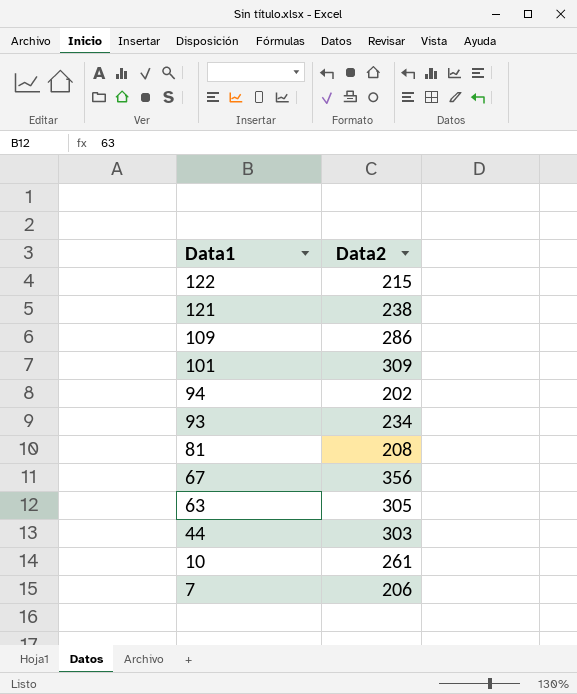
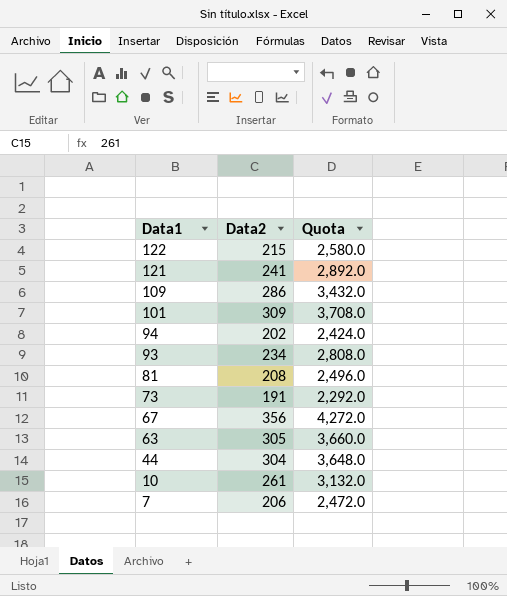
column Quota | formula: none -> [Data2] * 12
121 | Data2: 238 -> 241
row 73: none -> 191 | 2,292.0
44 | Data2: 303 -> 304

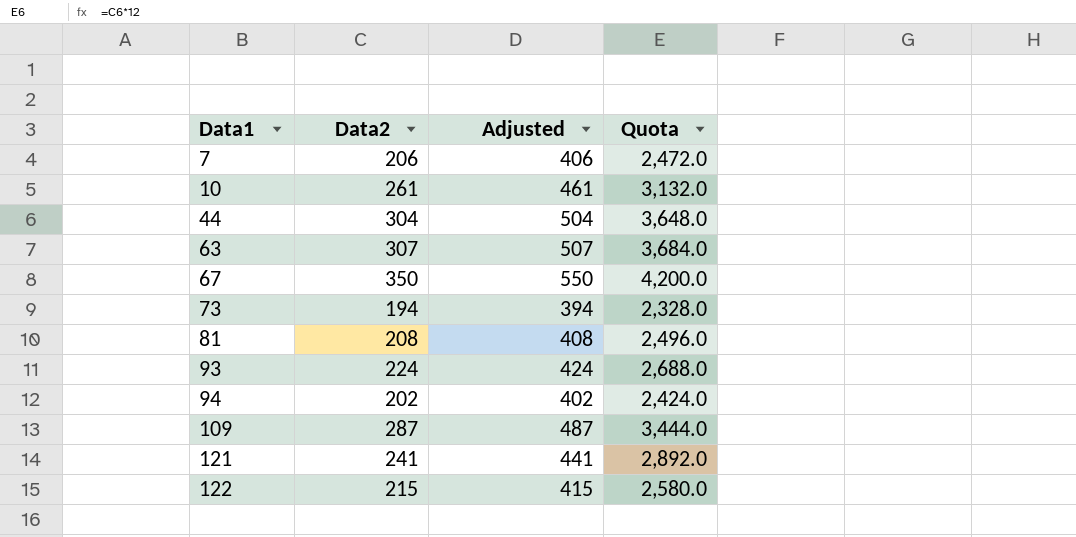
row order: Data1 descending -> Data1 ascending
column Adjusted | formula: none -> [Data2] + 200
row 101: 309 | 3,708.0 -> none
63 | Data2: 305 -> 307
63 | Quota: 3,660.0 -> 3,684.0
67 | Data2: 356 -> 350
67 | Quota: 4,272.0 -> 4,200.0
73 | Data2: 191 -> 194
73 | Quota: 2,292.0 -> 2,328.0
93 | Data2: 234 -> 224
93 | Quota: 2,808.0 -> 2,688.0
109 | Data2: 286 -> 287
109 | Quota: 3,432.0 -> 3,444.0

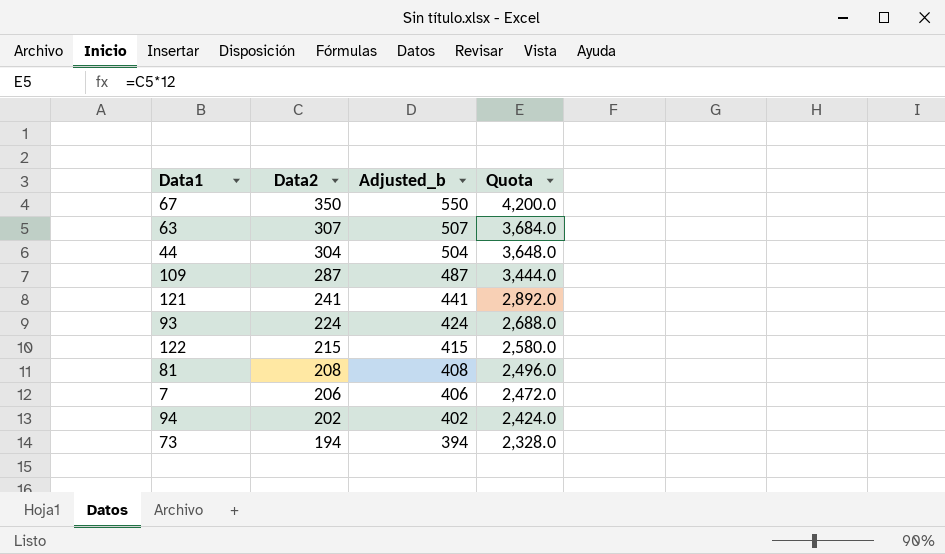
row order: Data1 ascending -> Data2 descending
column name: Adjusted -> Adjusted_b
row 10: 261 | 461 | 3,132.0 -> none

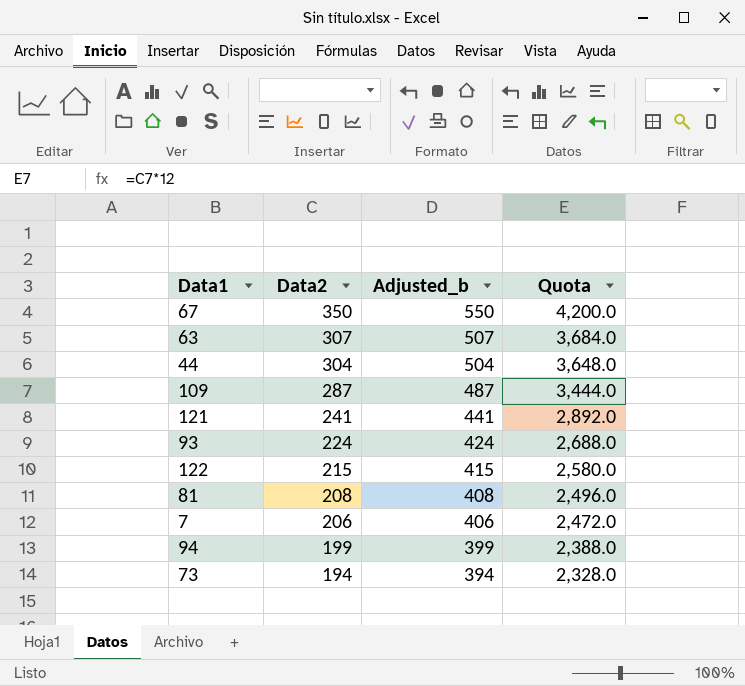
94 | Data2: 202 -> 199
94 | Adjusted_b: 402 -> 399
94 | Quota: 2,424.0 -> 2,388.0

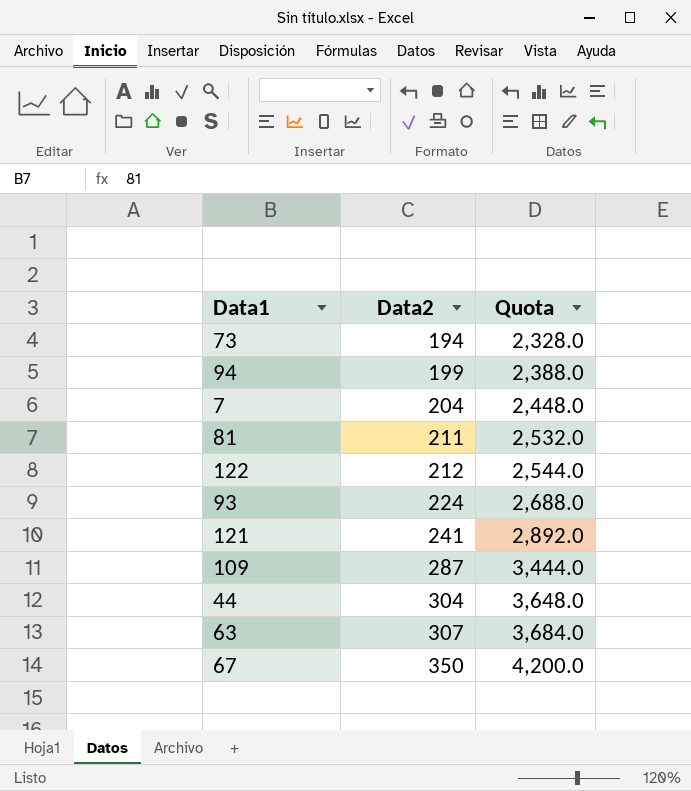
row order: Data2 descending -> Data2 ascending
column Adjusted_b | formula: [Data2] + 200 -> none
7 | Data2: 206 -> 204
7 | Quota: 2,472.0 -> 2,448.0
81 | Data2: 208 -> 211
81 | Quota: 2,496.0 -> 2,532.0
122 | Data2: 215 -> 212
122 | Quota: 2,580.0 -> 2,544.0

